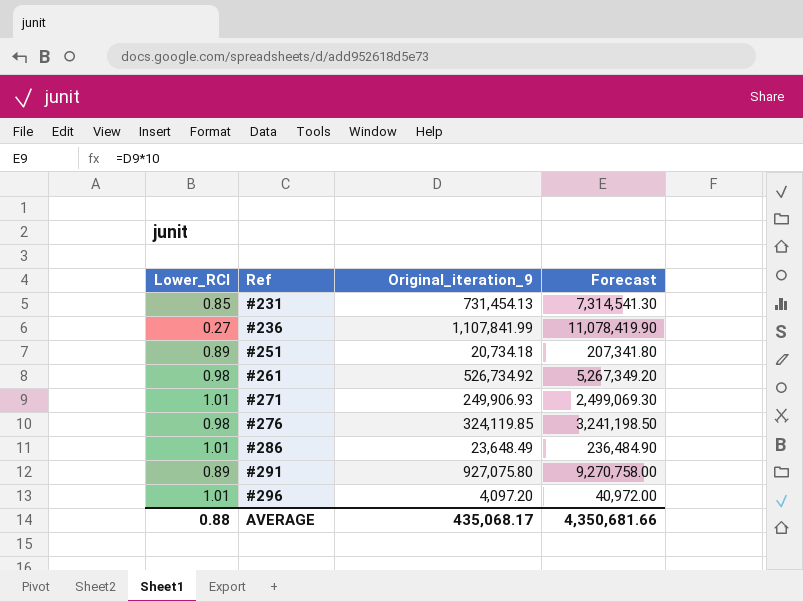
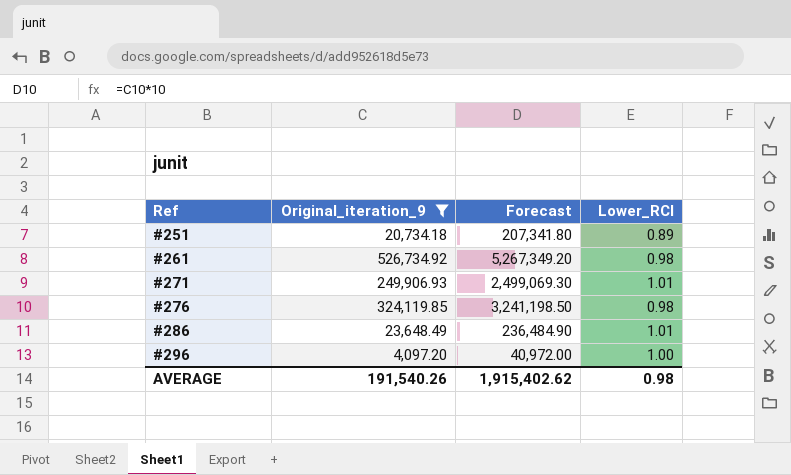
filter: none -> Original_iteration_9 <= 526,734.92
column Lower_RCI | position: 1 -> 4
#296 | Lower_RCI: 1.01 -> 1.00
AVERAGE | Original_iteration_9: 435,068.17 -> 191,540.26
AVERAGE | Forecast: 4,350,681.66 -> 1,915,402.62
AVERAGE | Lower_RCI: 0.88 -> 0.98

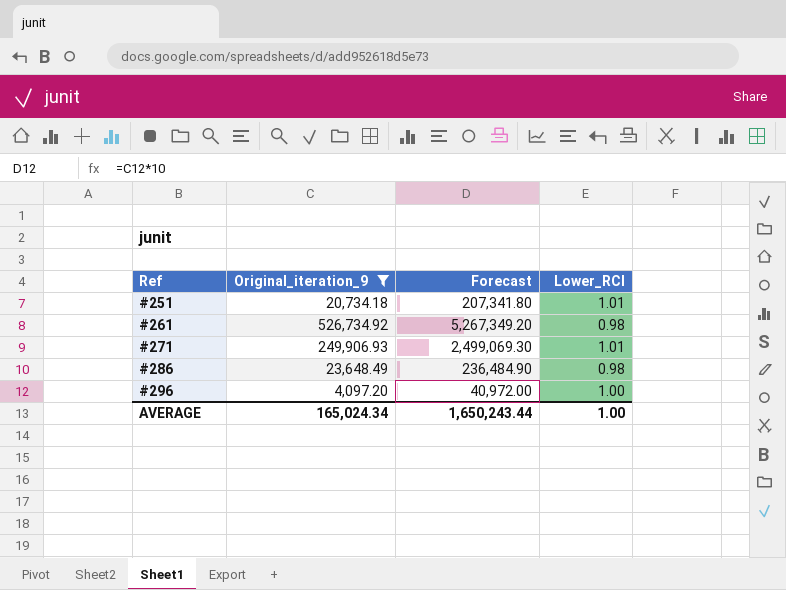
row #276: 324,119.85 | 3,241,198.50 | 0.98 -> none
#251 | Lower_RCI: 0.89 -> 1.01
#286 | Lower_RCI: 1.01 -> 0.98
AVERAGE | Original_iteration_9: 191,540.26 -> 165,024.34
AVERAGE | Forecast: 1,915,402.62 -> 1,650,243.44
AVERAGE | Lower_RCI: 0.98 -> 1.00

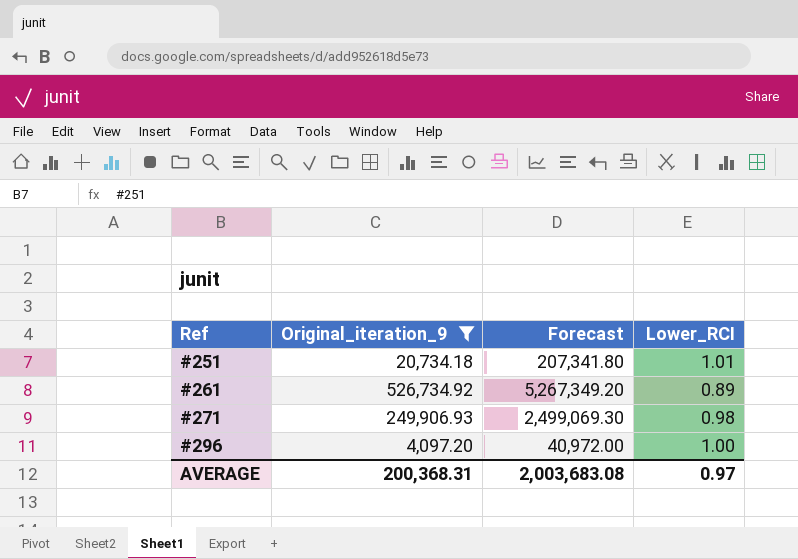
row #286: 23,648.49 | 236,484.90 | 0.98 -> none
#261 | Lower_RCI: 0.98 -> 0.89
#271 | Lower_RCI: 1.01 -> 0.98
AVERAGE | Original_iteration_9: 165,024.34 -> 200,368.31
AVERAGE | Forecast: 1,650,243.44 -> 2,003,683.08
AVERAGE | Lower_RCI: 1.00 -> 0.97

